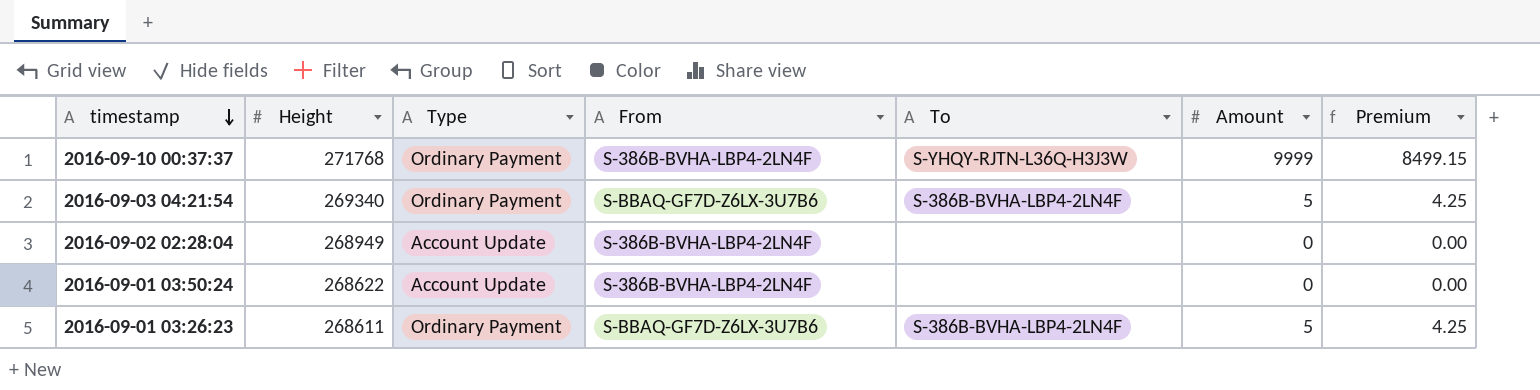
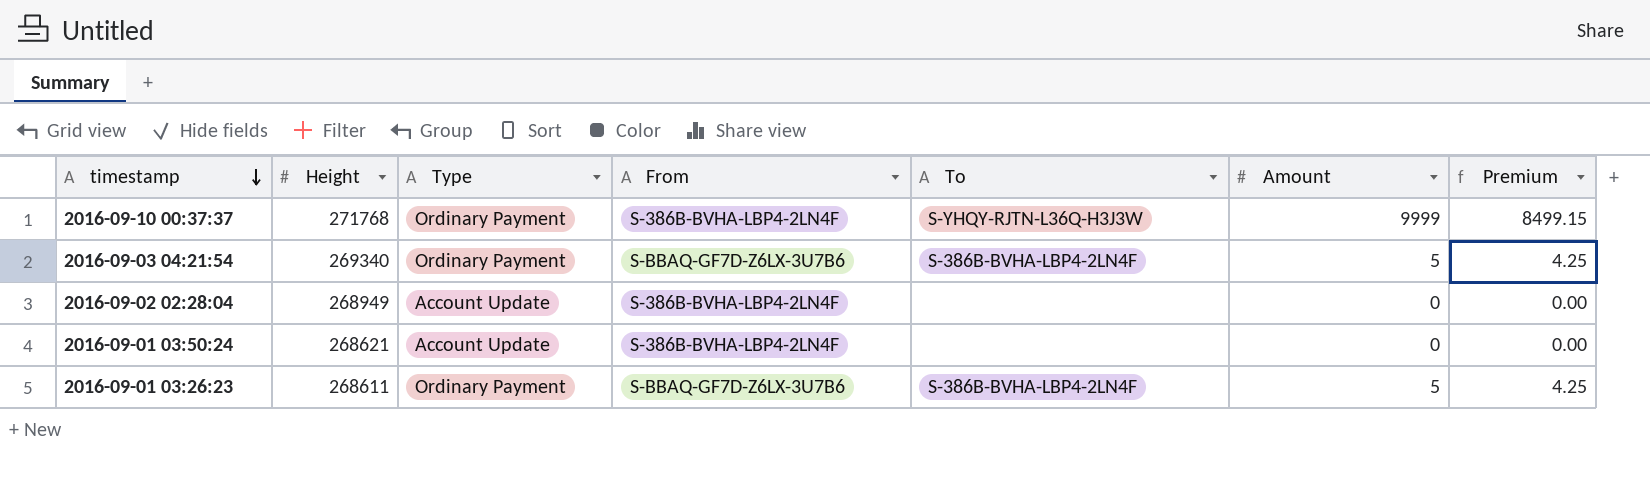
2016-09-01 03:50:24 | Height: 268622 -> 268621

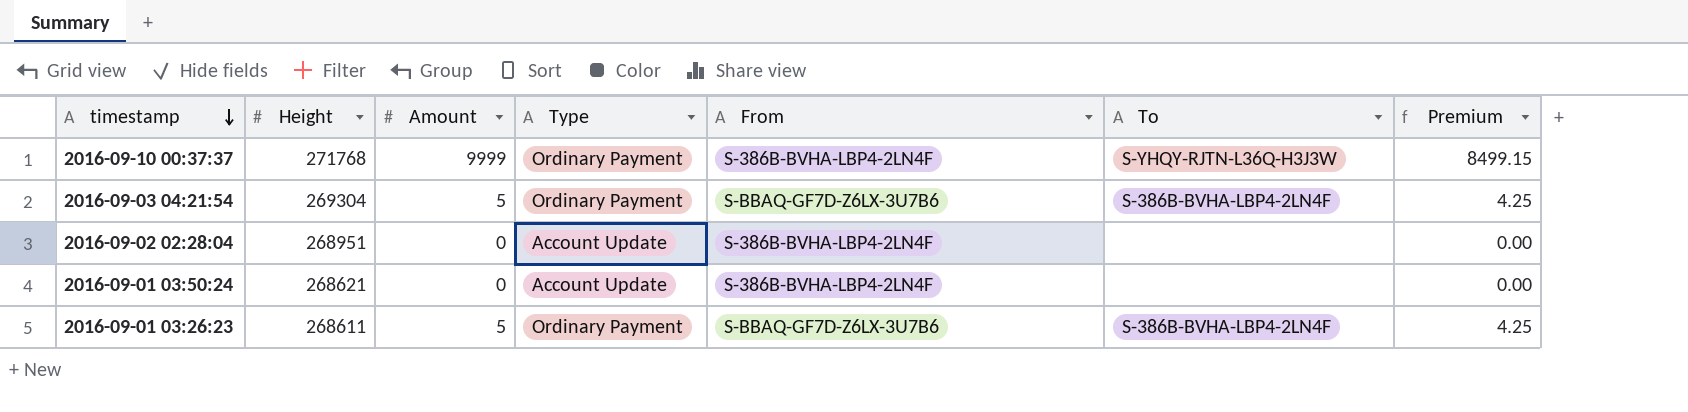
column Amount | position: 6 -> 3
2016-09-03 04:21:54 | Height: 269340 -> 269304
2016-09-02 02:28:04 | Height: 268949 -> 268951

